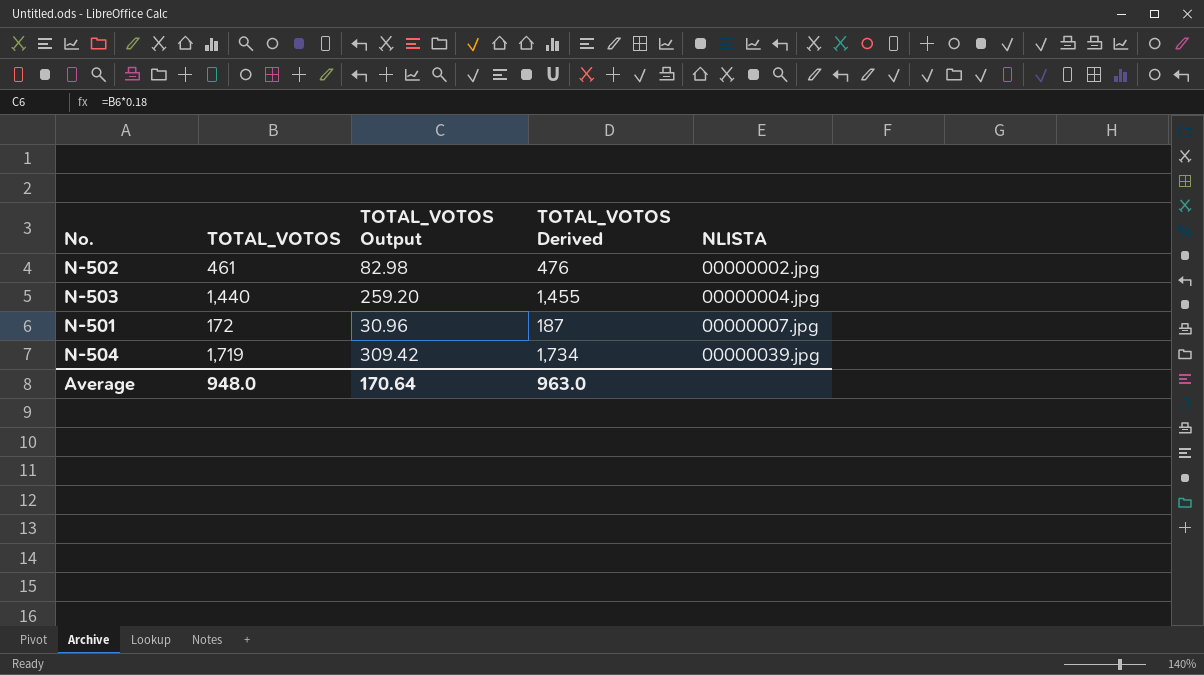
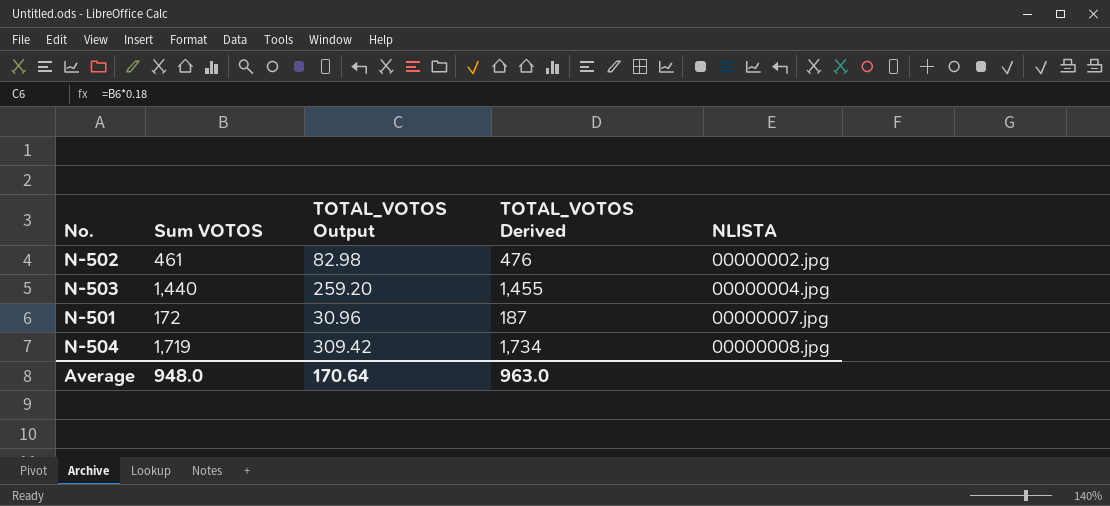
column name: TOTAL_VOTOS -> Sum VOTOS
N-504 | NLISTA: 00000039.jpg -> 00000008.jpg

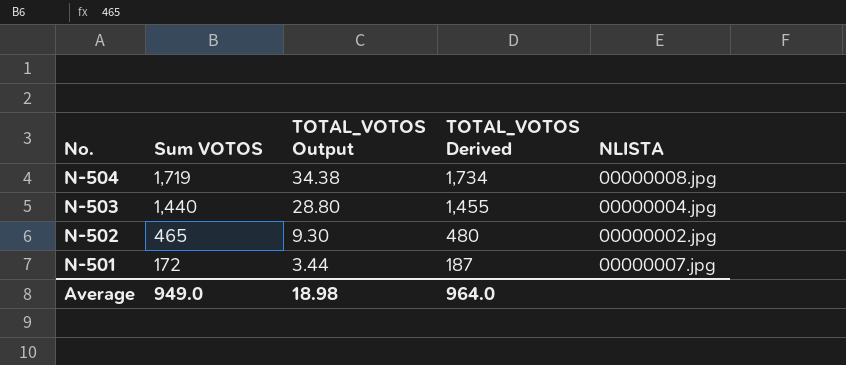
row order: NLISTA ascending -> No. descending
column TOTAL_VOTOS Output | formula: [Sum VOTOS] * 0.18 -> [Sum VOTOS] * 0.02
N-502 | Sum VOTOS: 461 -> 465
N-502 | TOTAL_VOTOS Derived: 476 -> 480
Average | Sum VOTOS: 948.0 -> 949.0
Average | TOTAL_VOTOS Output: 170.64 -> 18.98
Average | TOTAL_VOTOS Derived: 963.0 -> 964.0

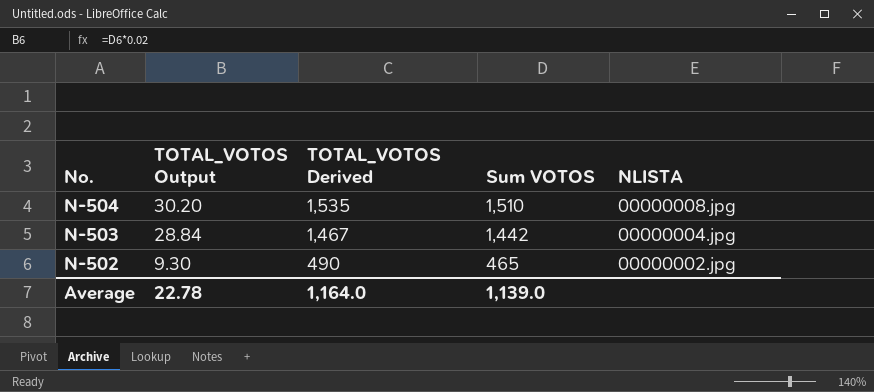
column TOTAL_VOTOS Derived | formula: [Sum VOTOS] + 15 -> [Sum VOTOS] + 25
column Sum VOTOS | position: 2 -> 4
row N-501: 172 | 3.44 | 187 | 00000007.jpg -> none
N-504 | TOTAL_VOTOS Output: 34.38 -> 30.20
N-504 | Sum VOTOS: 1,719 -> 1,510
N-503 | TOTAL_VOTOS Output: 28.80 -> 28.84
N-503 | Sum VOTOS: 1,440 -> 1,442
Average | TOTAL_VOTOS Output: 18.98 -> 22.78
Average | TOTAL_VOTOS Derived: 964.0 -> 1,164.0
Average | Sum VOTOS: 949.0 -> 1,139.0

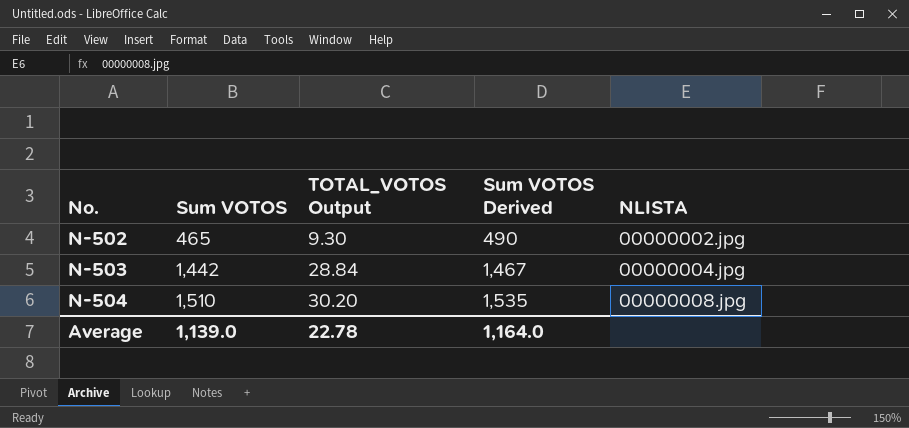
row order: No. descending -> No. ascending
column Sum VOTOS | position: 4 -> 2
column name: TOTAL_VOTOS Derived -> Sum VOTOS Derived

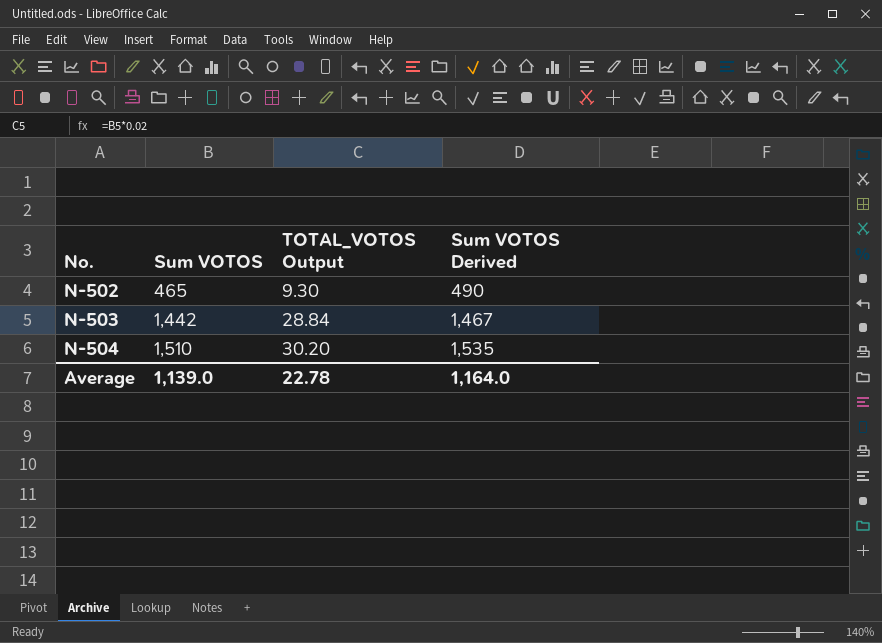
column NLISTA | position: 5 -> none

